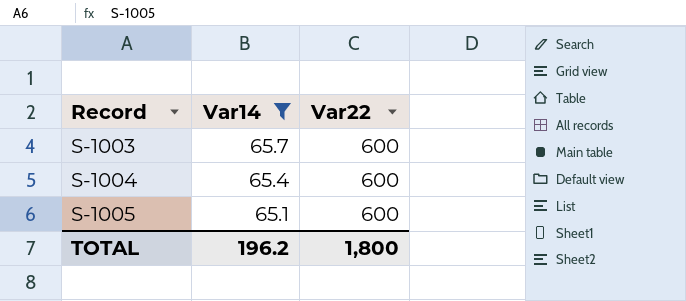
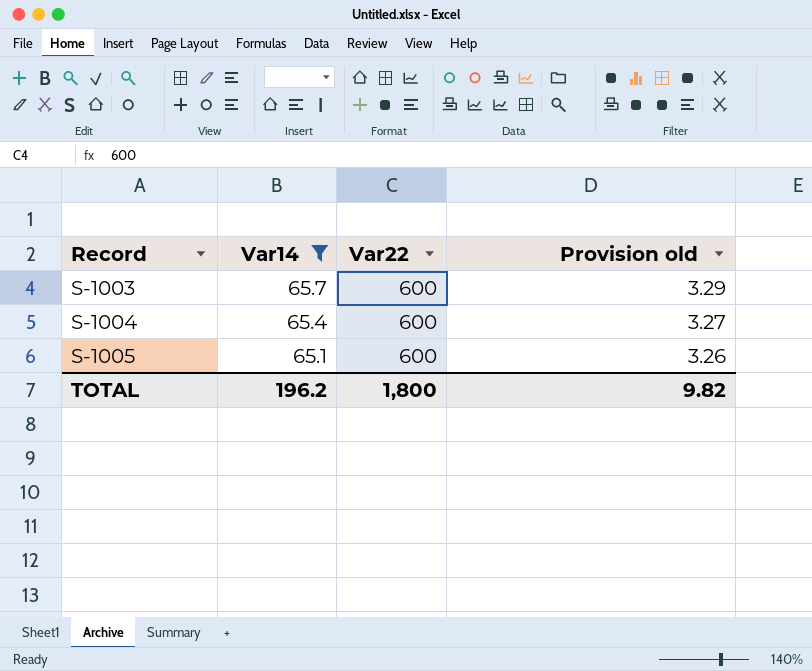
column Provision old | formula: none -> [Var14] * 0.05

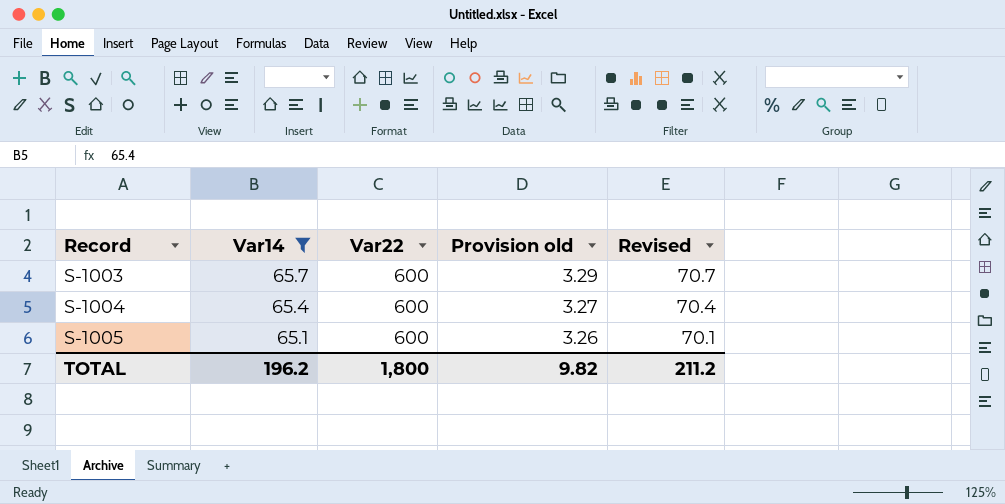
column Revised | formula: none -> [Var14] + 5

